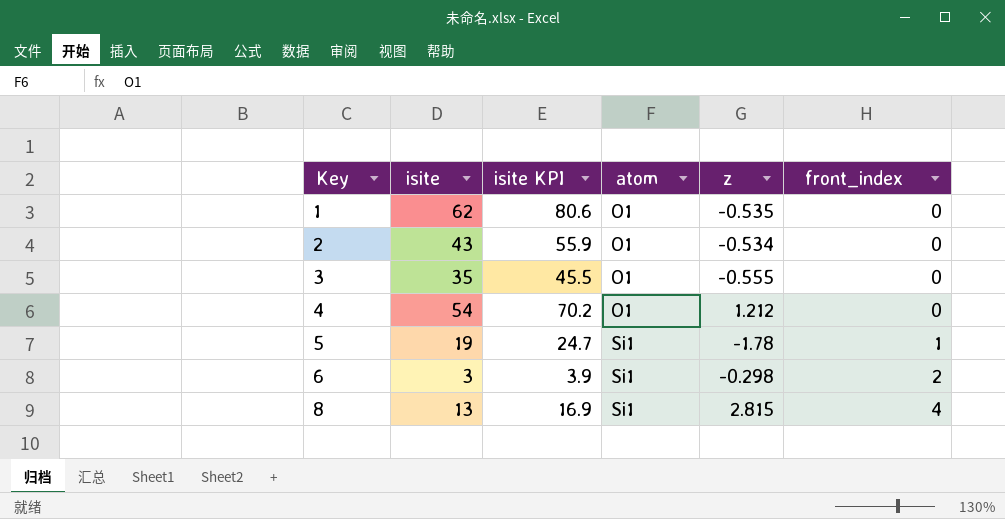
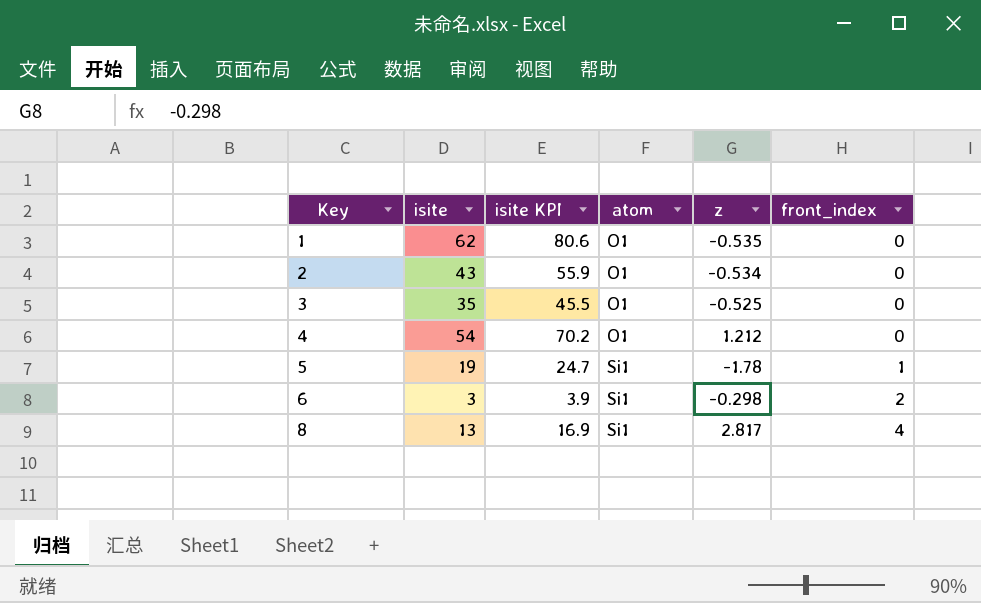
3 | z: -0.555 -> -0.525
8 | z: 2.815 -> 2.817

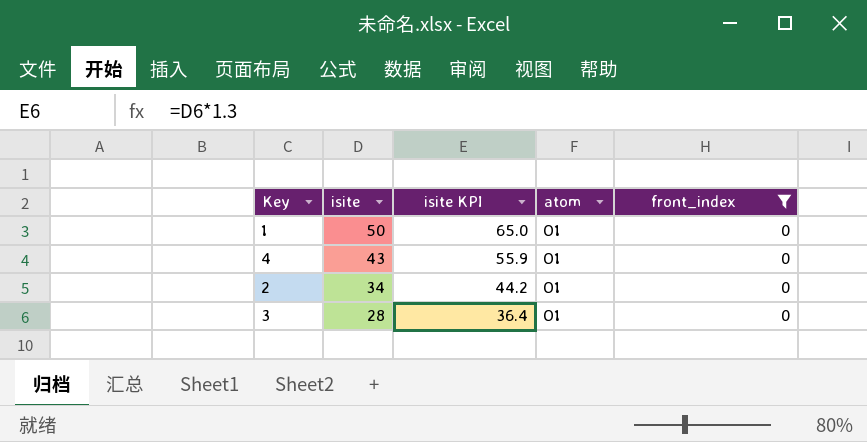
filter: none -> front_index = 0
row order: Key ascending -> isite descending
column z | position: 5 -> none
1 | isite: 62 -> 50
1 | isite KPI: 80.6 -> 65.0
4 | isite: 54 -> 43
4 | isite KPI: 70.2 -> 55.9
2 | isite: 43 -> 34
2 | isite KPI: 55.9 -> 44.2
3 | isite: 35 -> 28
3 | isite KPI: 45.5 -> 36.4

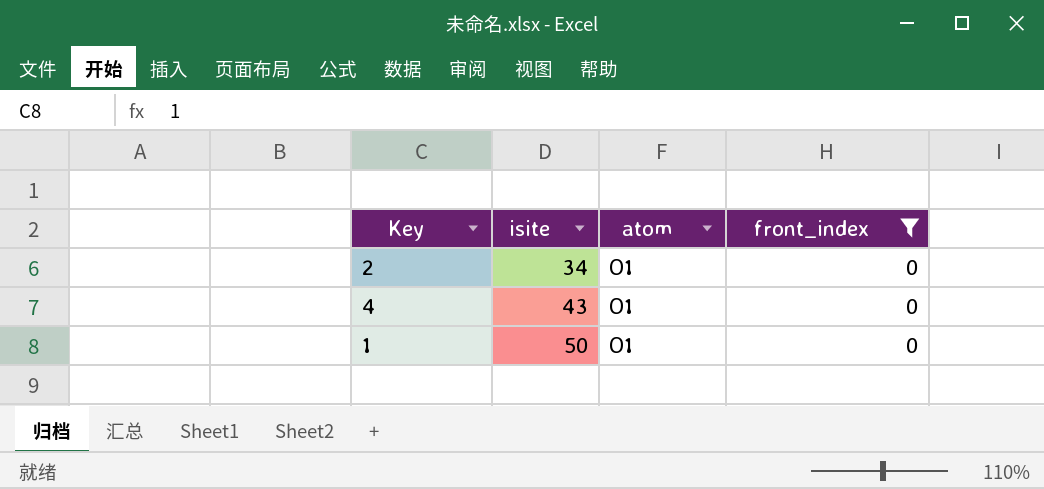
row order: isite descending -> isite ascending
column isite KPI | formula: [isite] * 1.3 -> none
row 3: 28 | 36.4 | O1 | 0 -> none

